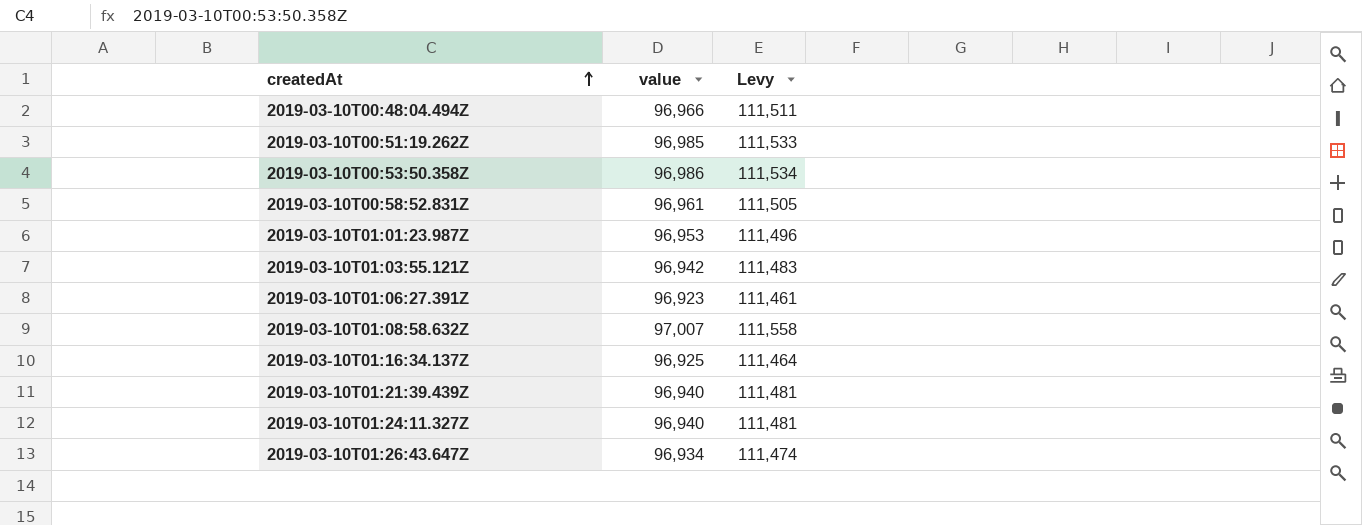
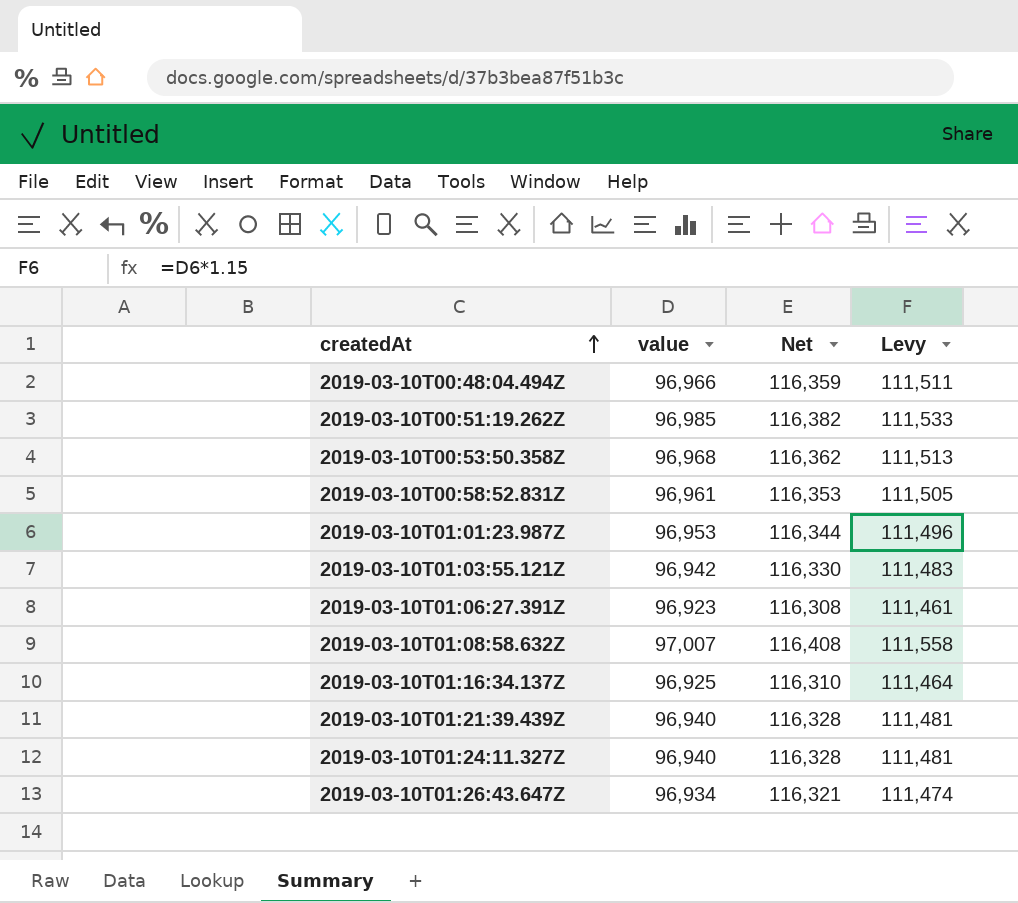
column Net | formula: none -> [value] * 1.2
2019-03-10T00:53:50.358Z | value: 96,986 -> 96,968
2019-03-10T00:53:50.358Z | Levy: 111,534 -> 111,513

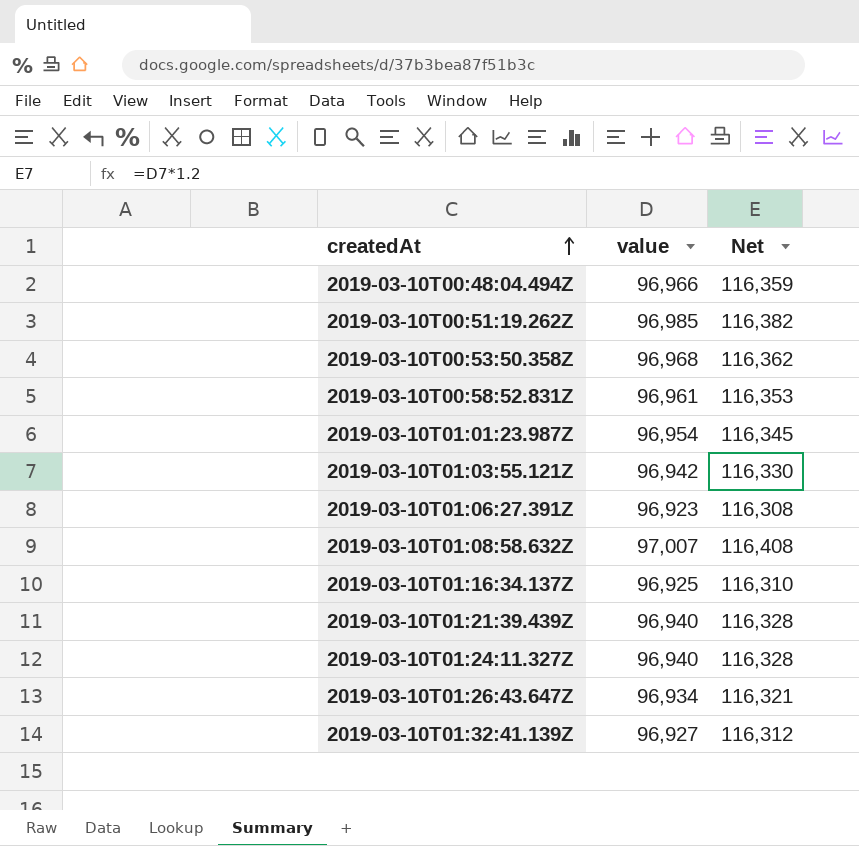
column Levy | formula: [value] * 1.15 -> none
2019-03-10T01:01:23.987Z | value: 96,953 -> 96,954
2019-03-10T01:01:23.987Z | Net: 116,344 -> 116,345
row 2019-03-10T01:32:41.139Z: none -> 96,927 | 116,312

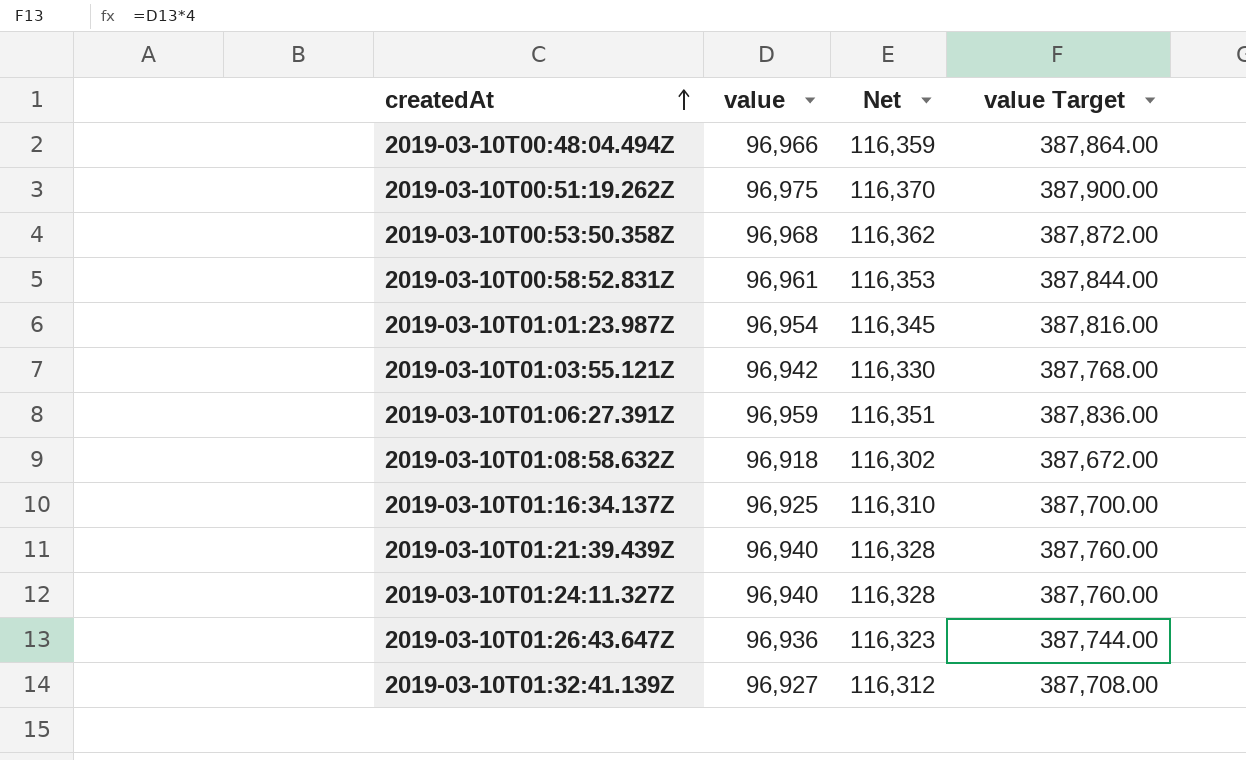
column value Target | formula: none -> [value] * 4
2019-03-10T00:51:19.262Z | value: 96,985 -> 96,975
2019-03-10T00:51:19.262Z | Net: 116,382 -> 116,370
2019-03-10T01:06:27.391Z | value: 96,923 -> 96,959
2019-03-10T01:06:27.391Z | Net: 116,308 -> 116,351
2019-03-10T01:08:58.632Z | value: 97,007 -> 96,918
2019-03-10T01:08:58.632Z | Net: 116,408 -> 116,302
2019-03-10T01:26:43.647Z | value: 96,934 -> 96,936
2019-03-10T01:26:43.647Z | Net: 116,321 -> 116,323

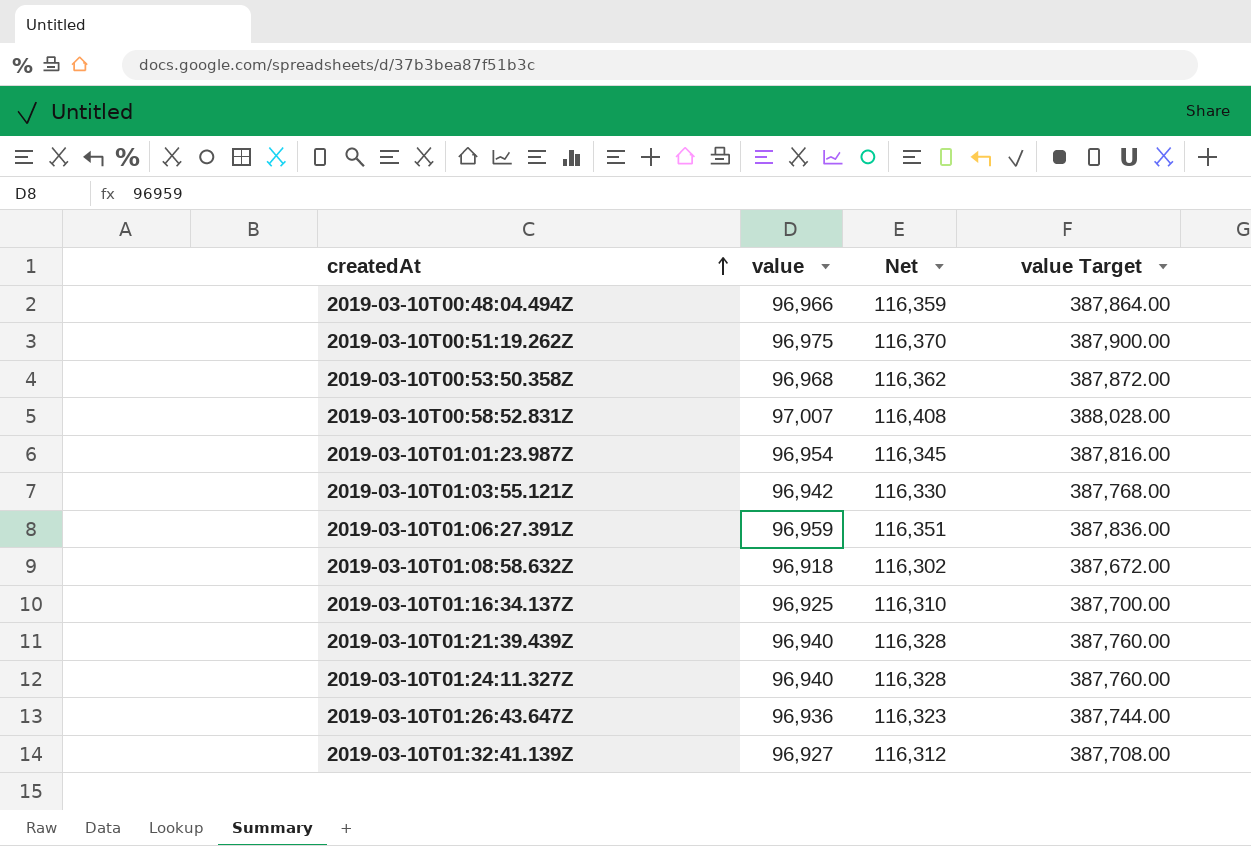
2019-03-10T00:58:52.831Z | value: 96,961 -> 97,007
2019-03-10T00:58:52.831Z | Net: 116,353 -> 116,408
2019-03-10T00:58:52.831Z | value Target: 387,844.00 -> 388,028.00

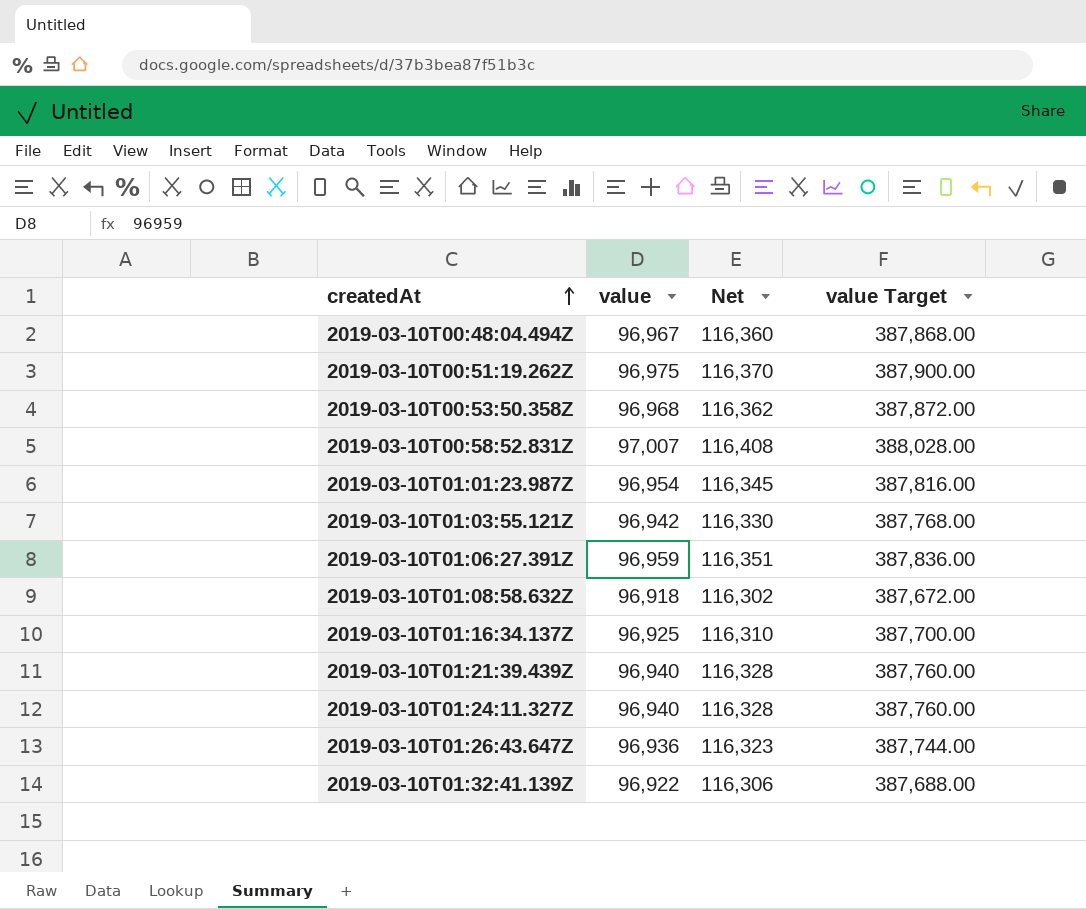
2019-03-10T00:48:04.494Z | value: 96,966 -> 96,967
2019-03-10T00:48:04.494Z | Net: 116,359 -> 116,360
2019-03-10T00:48:04.494Z | value Target: 387,864.00 -> 387,868.00
2019-03-10T01:32:41.139Z | value: 96,927 -> 96,922
2019-03-10T01:32:41.139Z | Net: 116,312 -> 116,306
2019-03-10T01:32:41.139Z | value Target: 387,708.00 -> 387,688.00

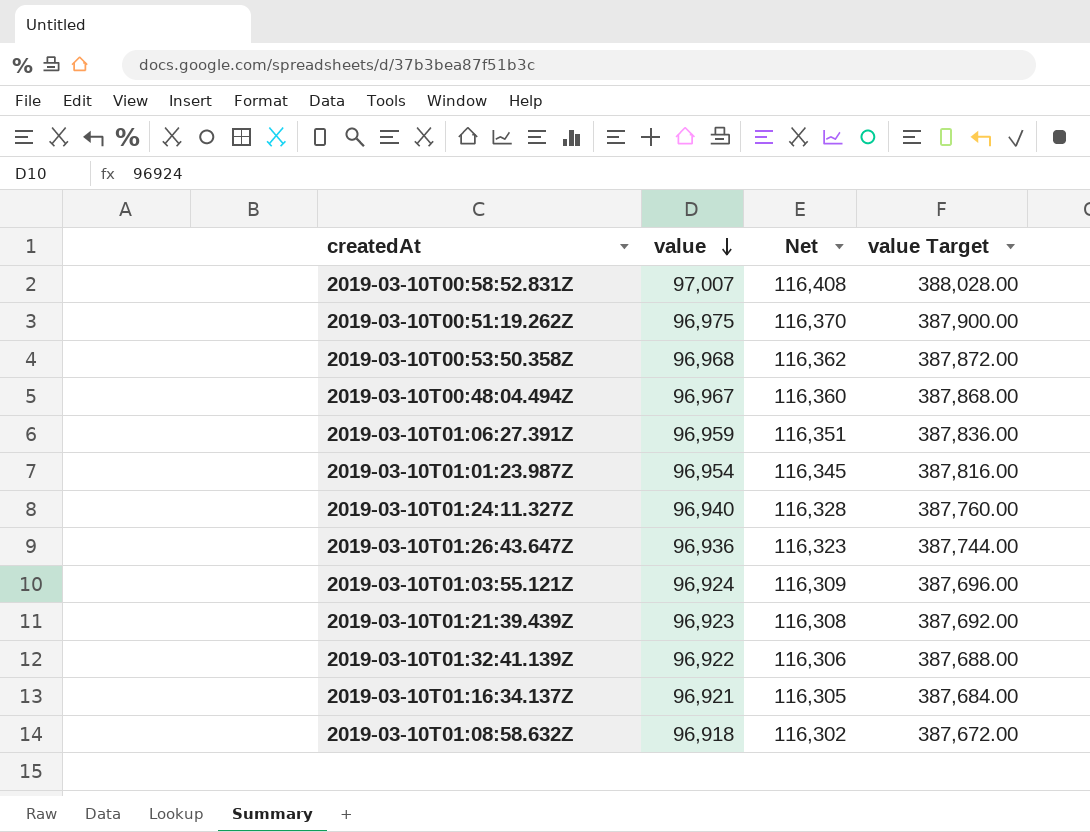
row order: createdAt ascending -> value descending
2019-03-10T01:03:55.121Z | value: 96,942 -> 96,924
2019-03-10T01:03:55.121Z | Net: 116,330 -> 116,309
2019-03-10T01:03:55.121Z | value Target: 387,768.00 -> 387,696.00
2019-03-10T01:21:39.439Z | value: 96,940 -> 96,923
2019-03-10T01:21:39.439Z | Net: 116,328 -> 116,308
2019-03-10T01:21:39.439Z | value Target: 387,760.00 -> 387,692.00
2019-03-10T01:16:34.137Z | value: 96,925 -> 96,921
2019-03-10T01:16:34.137Z | Net: 116,310 -> 116,305
2019-03-10T01:16:34.137Z | value Target: 387,700.00 -> 387,684.00

